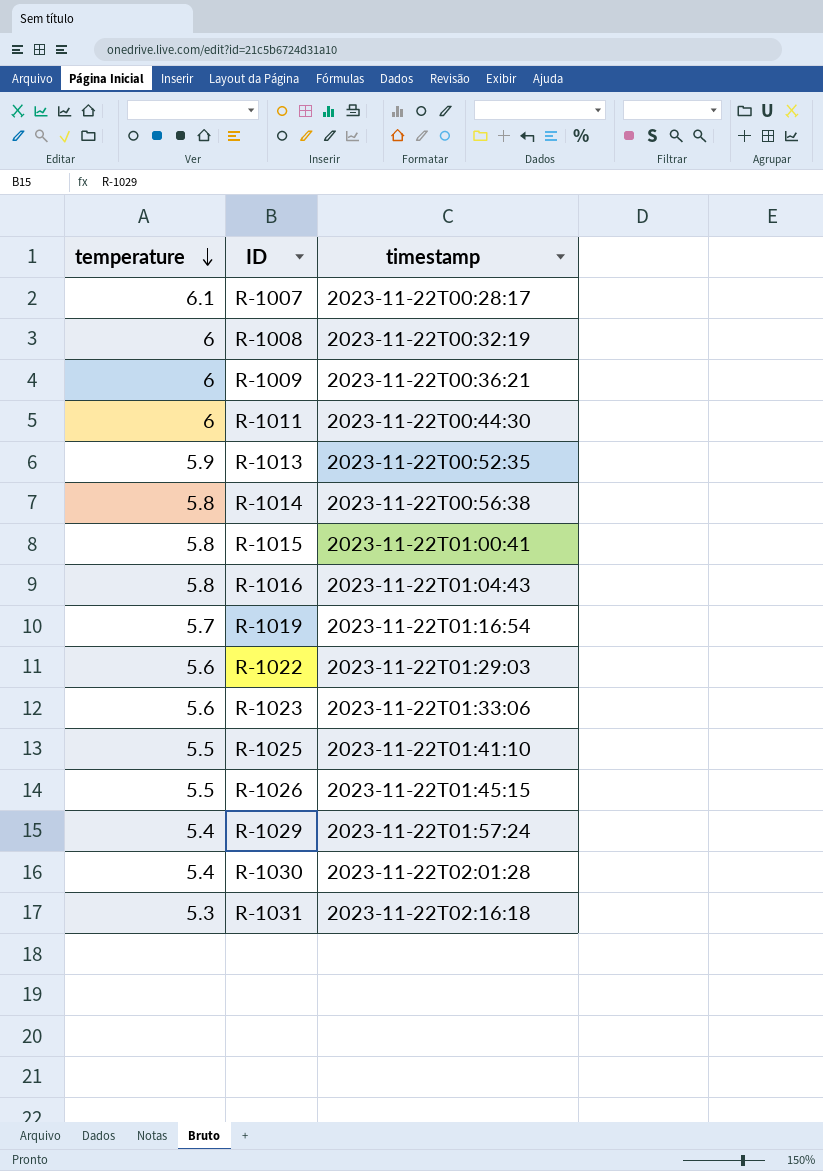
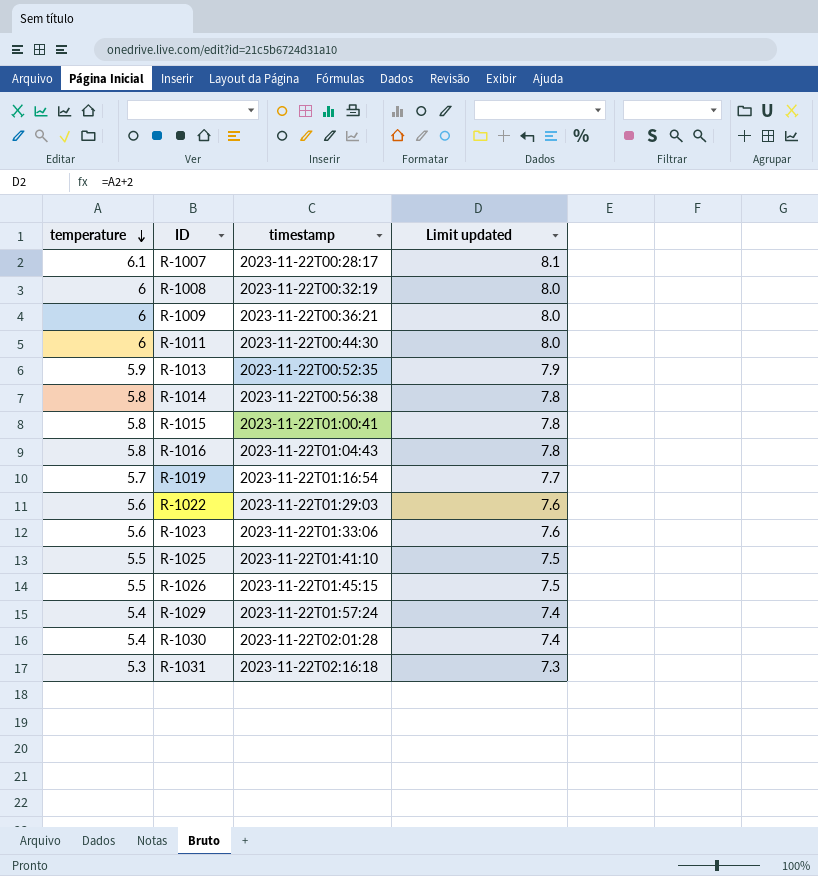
column Limit updated | formula: none -> [temperature] + 2

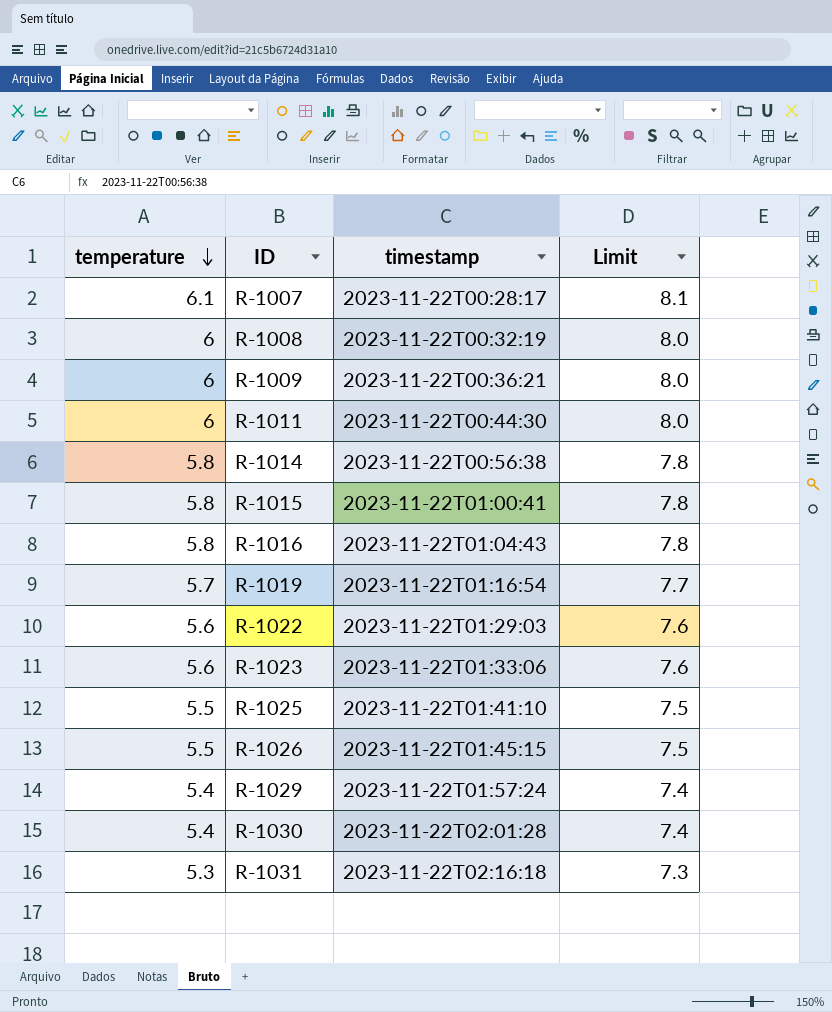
column name: Limit updated -> Limit
row R-1013: 5.9 | 2023-11-22T00:52:35 | 7.9 -> none

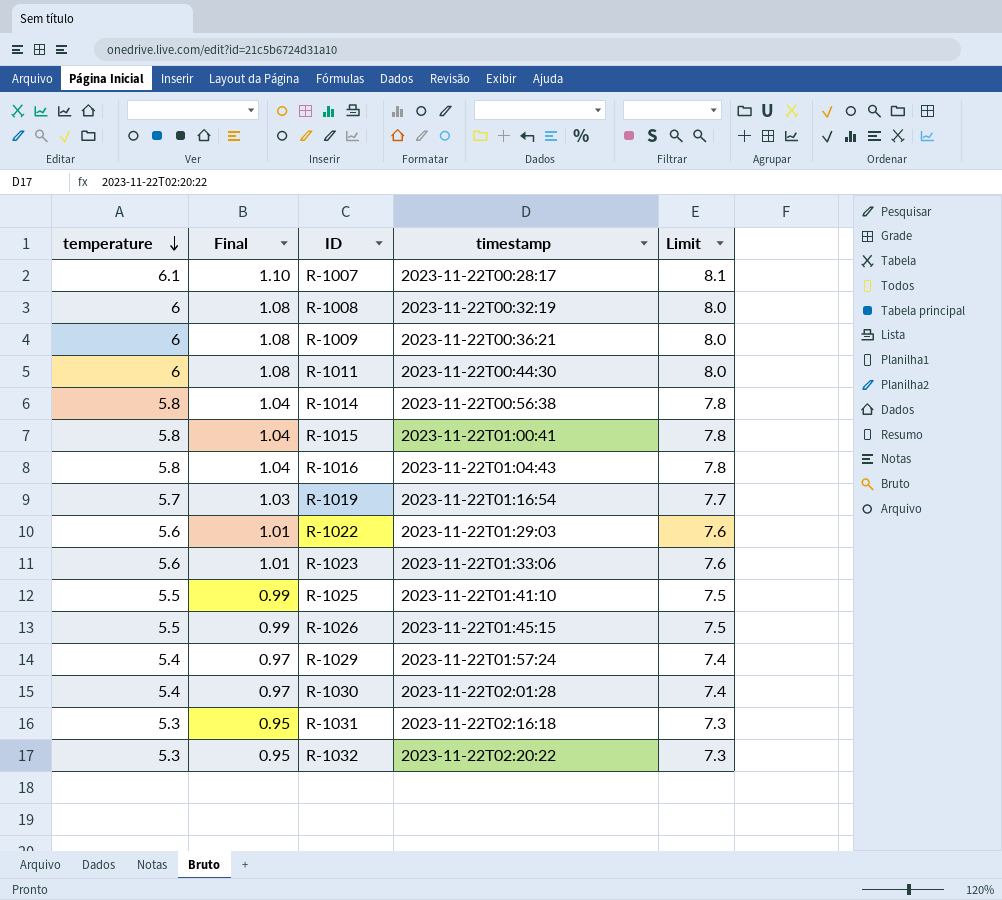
column Final | formula: none -> [temperature] * 0.18
row R-1032: none -> 5.3 | 0.95 | 2023-11-22T02:20:22 | 7.3

